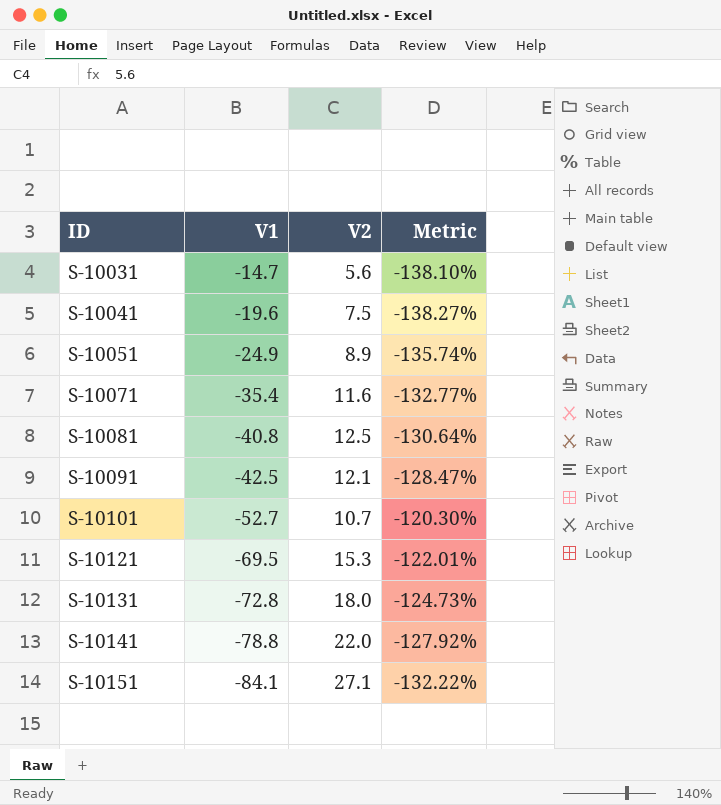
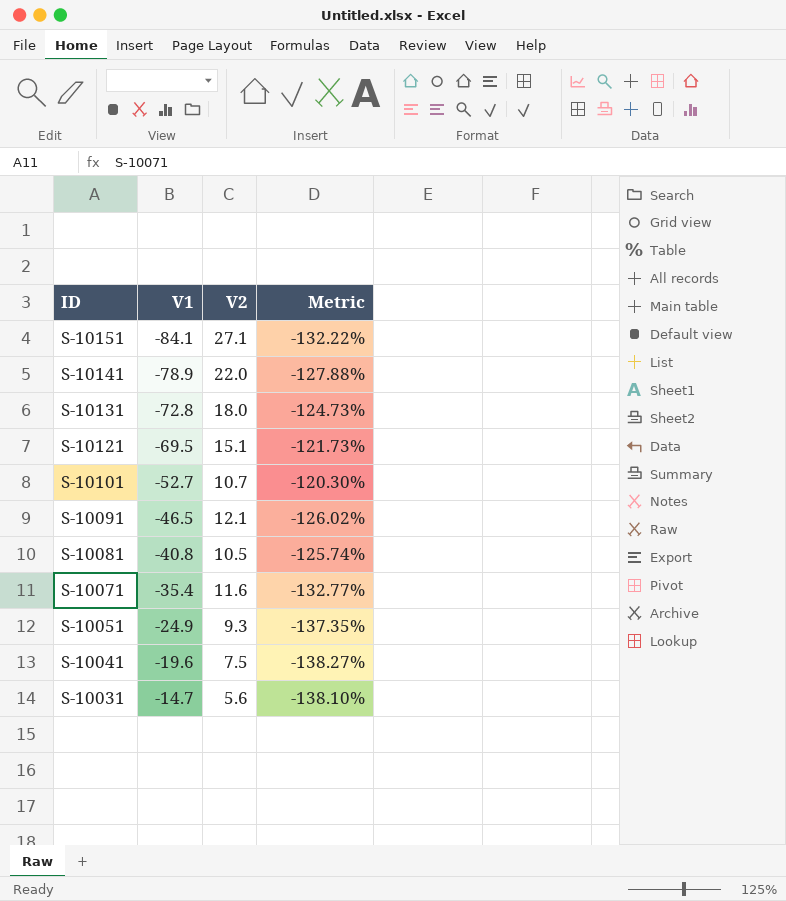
row order: ID ascending -> ID descending
S-10141 | V1: -78.8 -> -78.9
S-10141 | Metric: -127.92% -> -127.88%
S-10121 | V2: 15.3 -> 15.1
S-10121 | Metric: -122.01% -> -121.73%
S-10091 | V1: -42.5 -> -46.5
S-10091 | Metric: -128.47% -> -126.02%
S-10081 | V2: 12.5 -> 10.5
S-10081 | Metric: -130.64% -> -125.74%
S-10051 | V2: 8.9 -> 9.3
S-10051 | Metric: -135.74% -> -137.35%

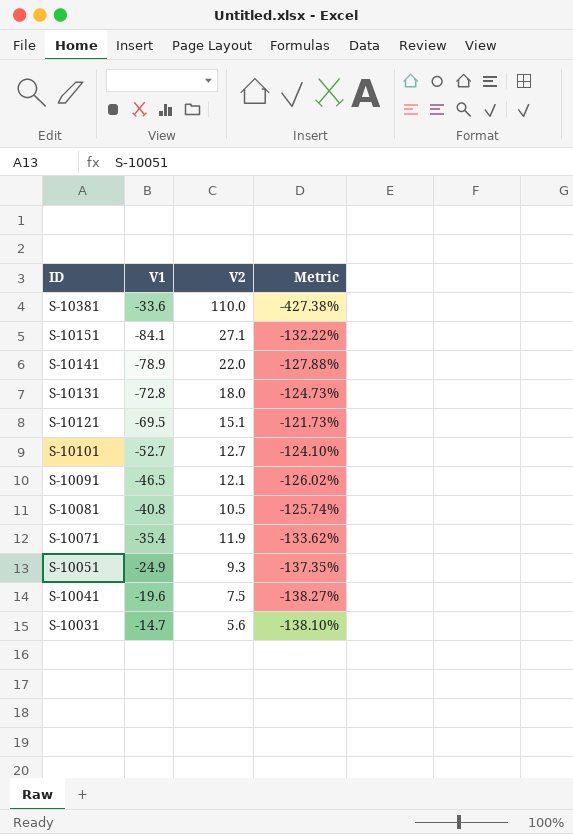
row S-10381: none -> -33.6 | 110.0 | -427.38%
S-10101 | V2: 10.7 -> 12.7
S-10101 | Metric: -120.30% -> -124.10%
S-10071 | V2: 11.6 -> 11.9
S-10071 | Metric: -132.77% -> -133.62%

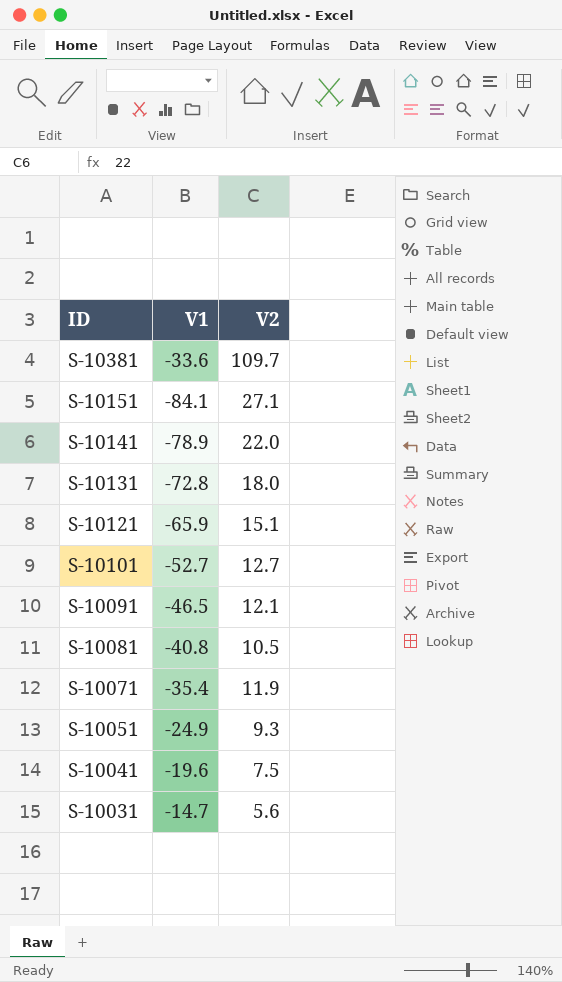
column Metric | formula: ([V2] - [V1]) / [V1] -> none
S-10381 | V2: 110.0 -> 109.7
S-10121 | V1: -69.5 -> -65.9

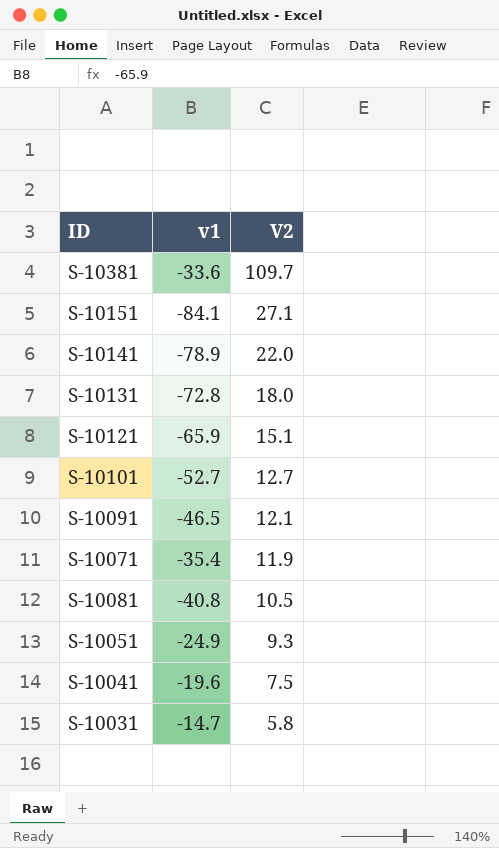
row order: ID descending -> V2 descending
column name: V1 -> v1
S-10031 | V2: 5.6 -> 5.8

